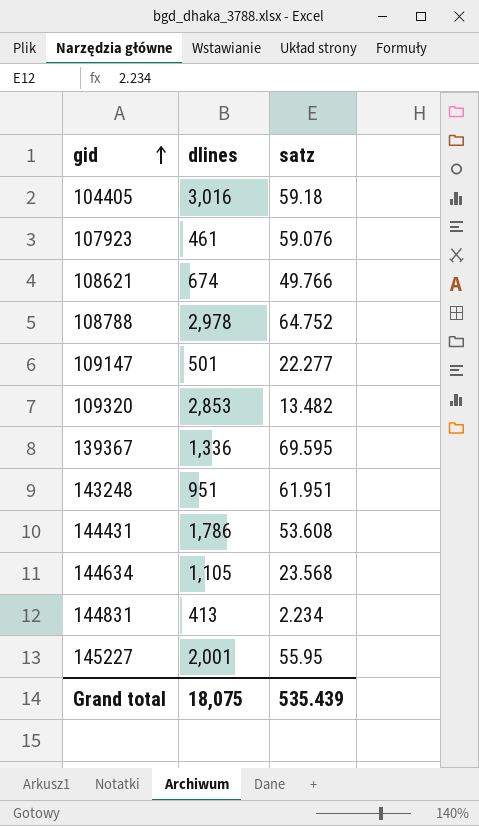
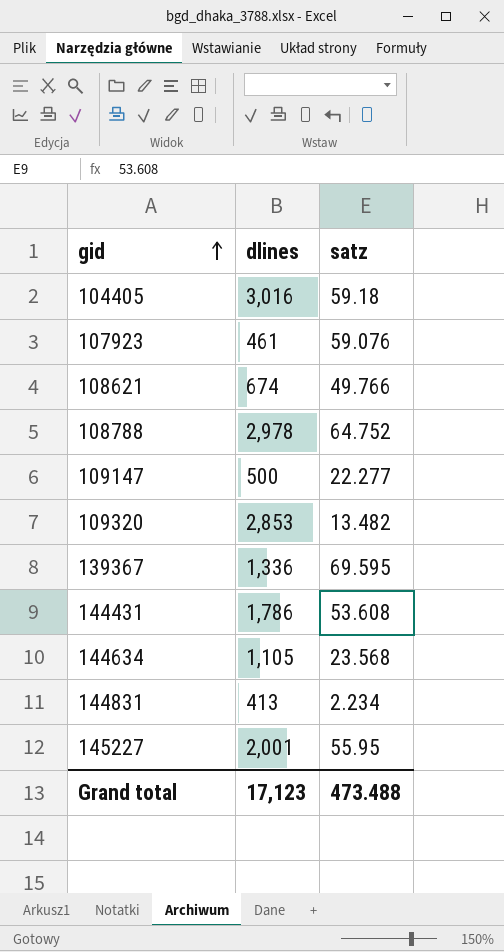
row 143248: 951 | 61.951 -> none
109147 | dlines: 501 -> 500
Grand total | dlines: 18,075 -> 17,123
Grand total | satz: 535.439 -> 473.488

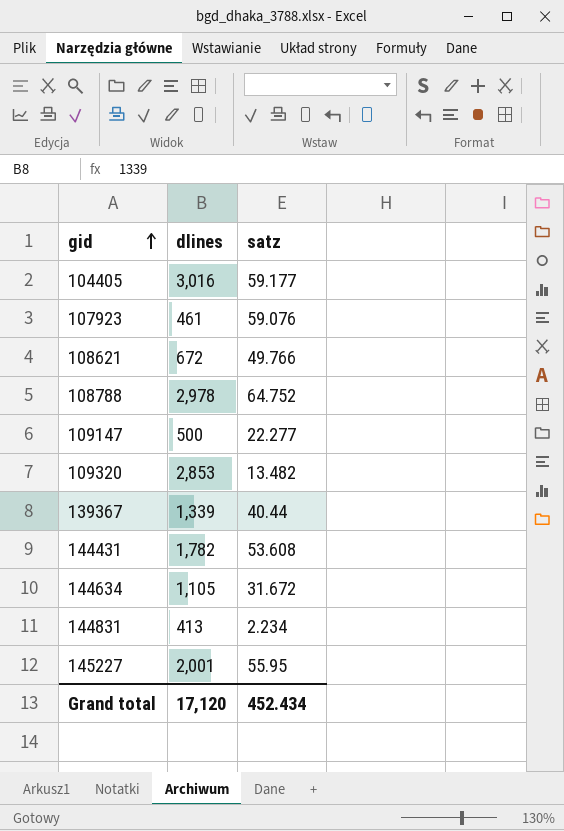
104405 | satz: 59.18 -> 59.177
108621 | dlines: 674 -> 672
139367 | dlines: 1,336 -> 1,339
139367 | satz: 69.595 -> 40.44
144431 | dlines: 1,786 -> 1,782
144634 | satz: 23.568 -> 31.672
Grand total | dlines: 17,123 -> 17,120
Grand total | satz: 473.488 -> 452.434

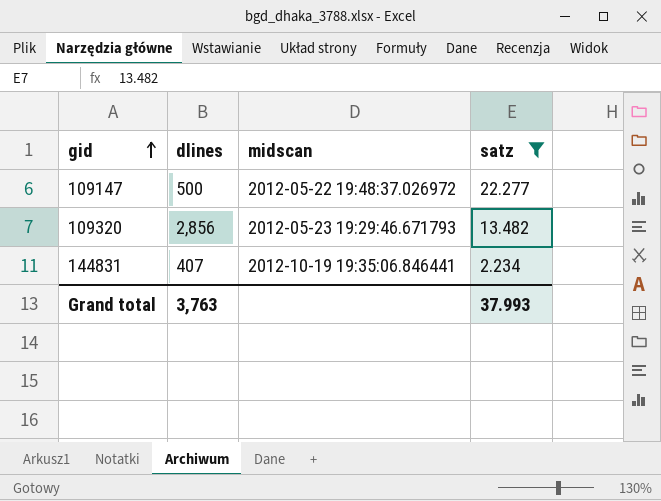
filter: none -> satz <= 22.277
column midscan | position: none -> 3
109320 | dlines: 2,853 -> 2,856
144831 | dlines: 413 -> 407
Grand total | dlines: 17,120 -> 3,763
Grand total | satz: 452.434 -> 37.993

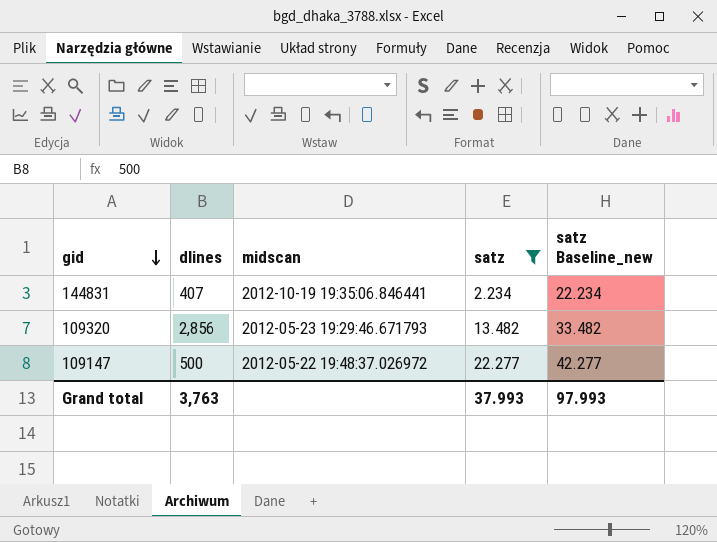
row order: gid ascending -> gid descending
column satz Baseline_new | formula: none -> [satz] + 20

